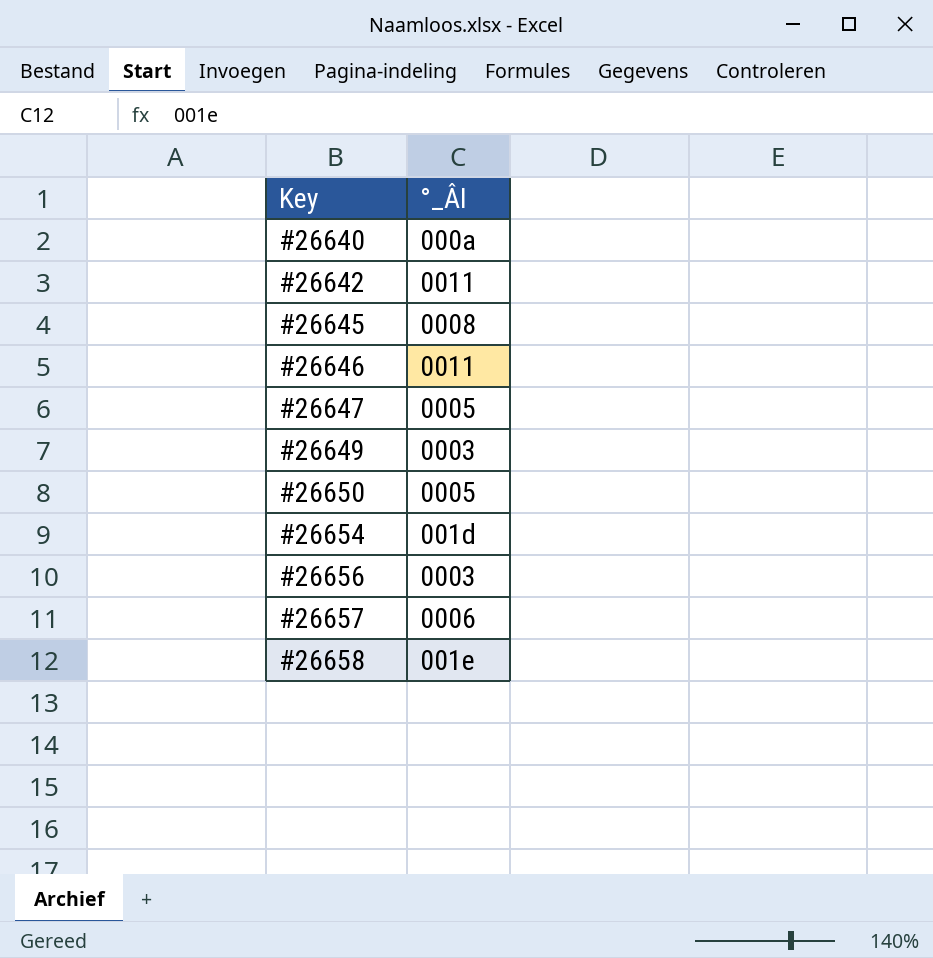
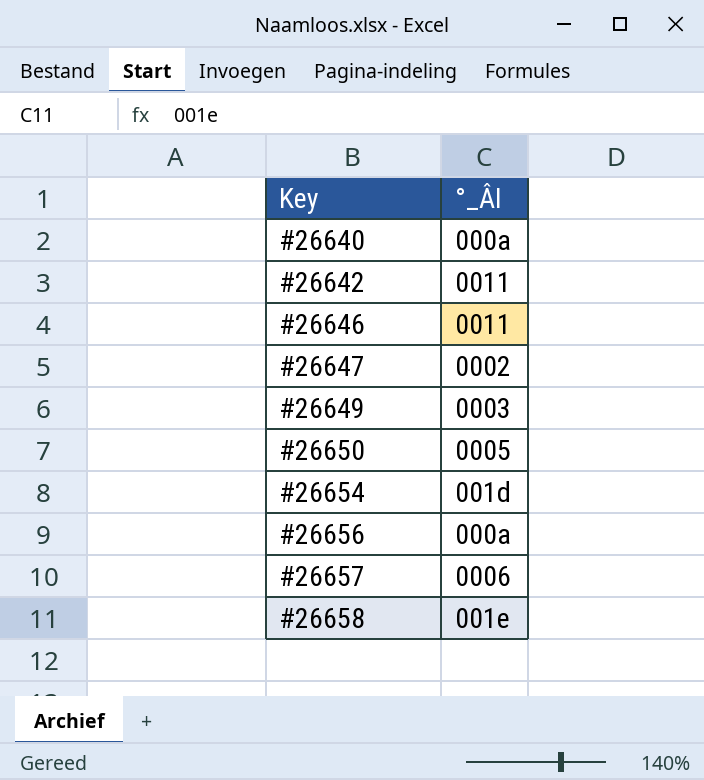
row #26645: 0008 -> none
#26647 | °_ÂI: 0005 -> 0002
#26656 | °_ÂI: 0003 -> 000a

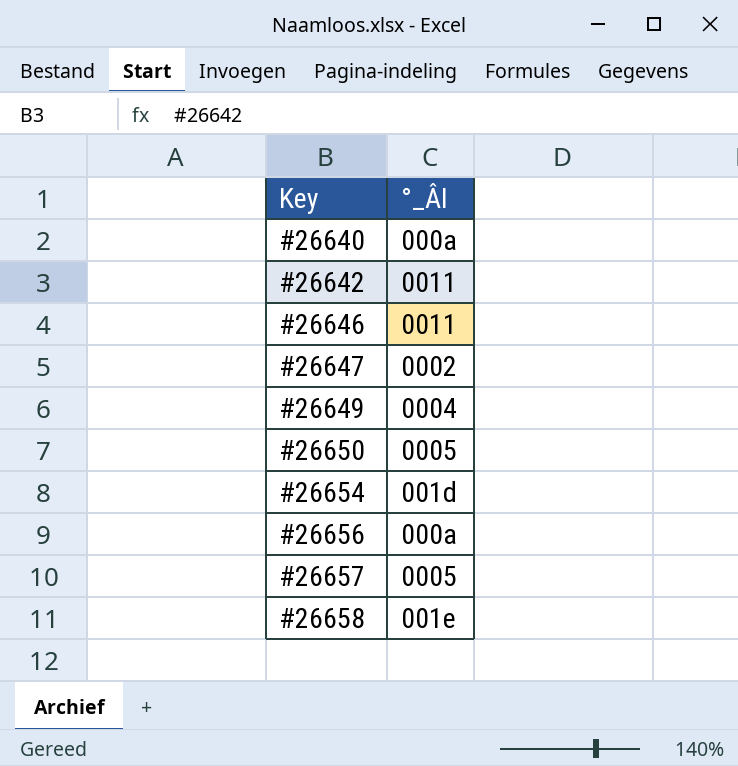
#26649 | °_ÂI: 0003 -> 0004
#26657 | °_ÂI: 0006 -> 0005

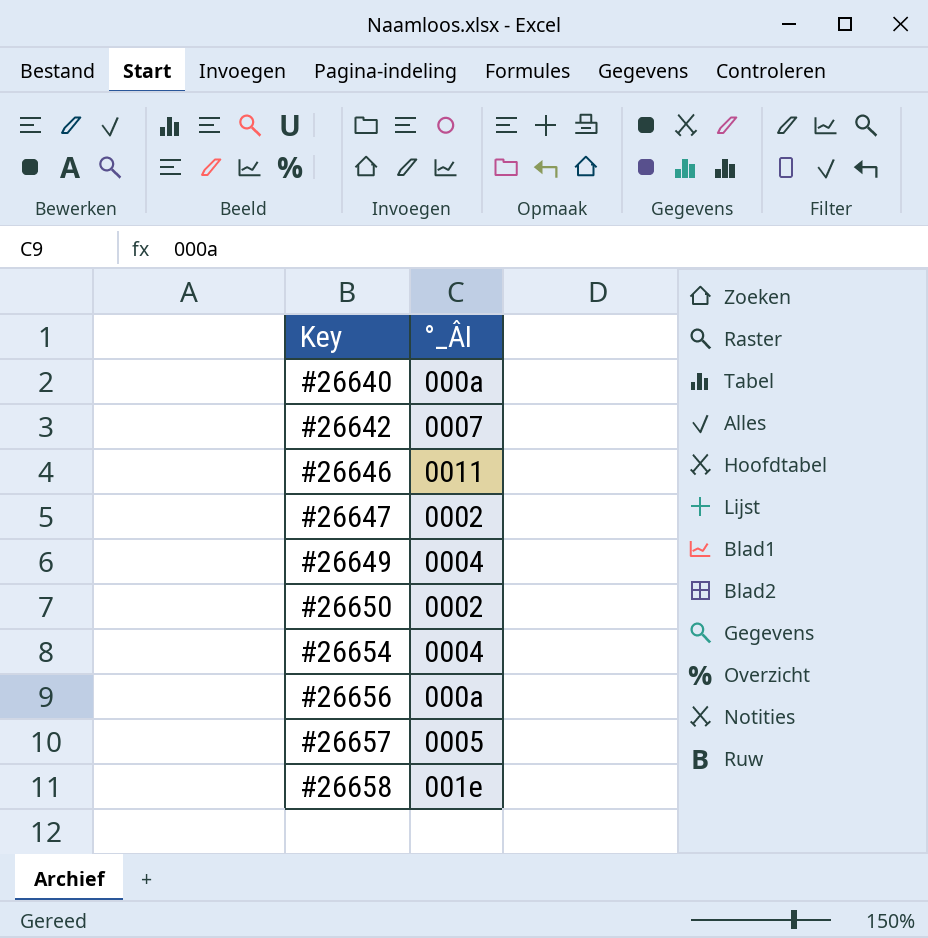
#26642 | °_ÂI: 0011 -> 0007
#26650 | °_ÂI: 0005 -> 0002
#26654 | °_ÂI: 001d -> 0004

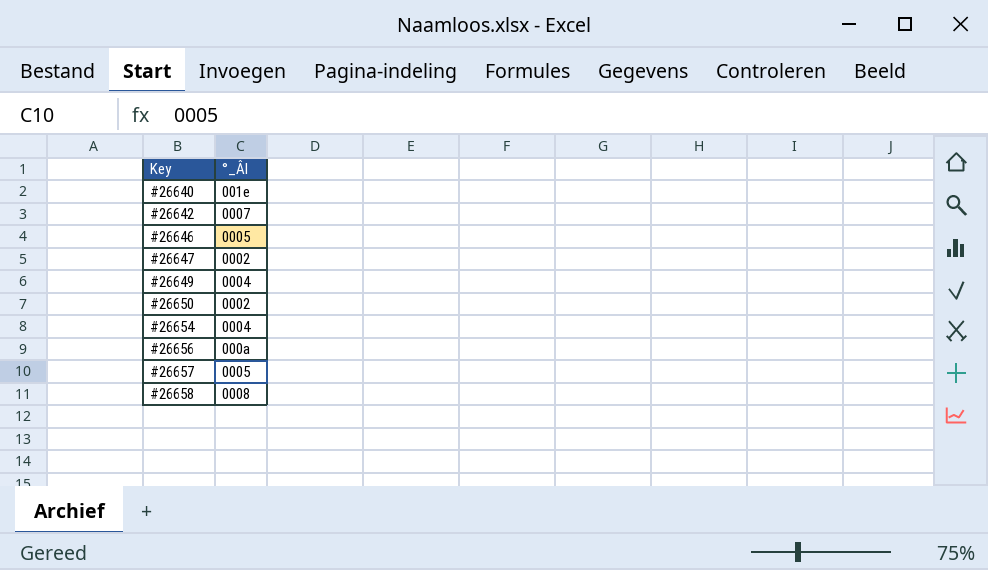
#26640 | °_ÂI: 000a -> 001e
#26646 | °_ÂI: 0011 -> 0005
#26658 | °_ÂI: 001e -> 0008

